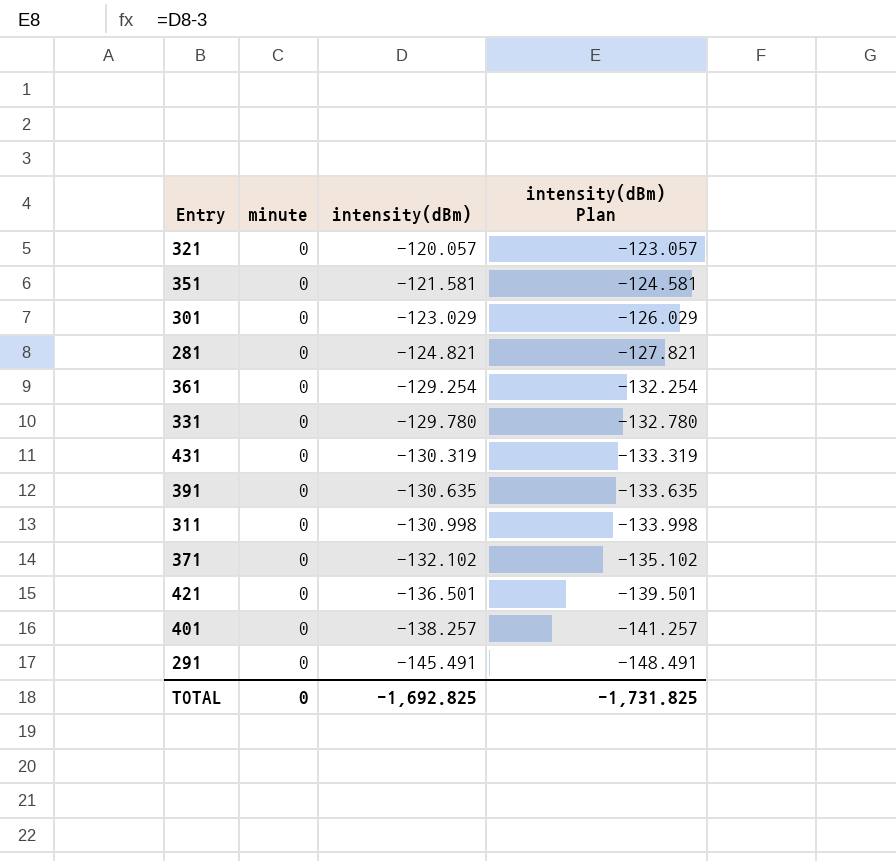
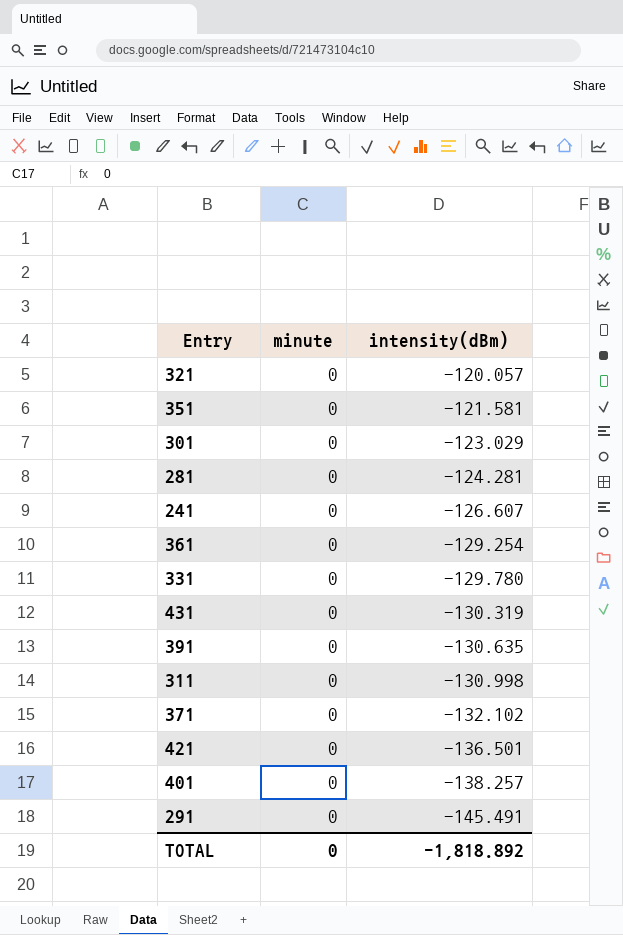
column intensity(dBm) Plan | formula: [intensity(dBm)] - 3 -> none
281 | intensity(dBm): -124.821 -> -124.281
row 241: none -> 0 | -126.607
TOTAL | intensity(dBm): -1,692.825 -> -1,818.892

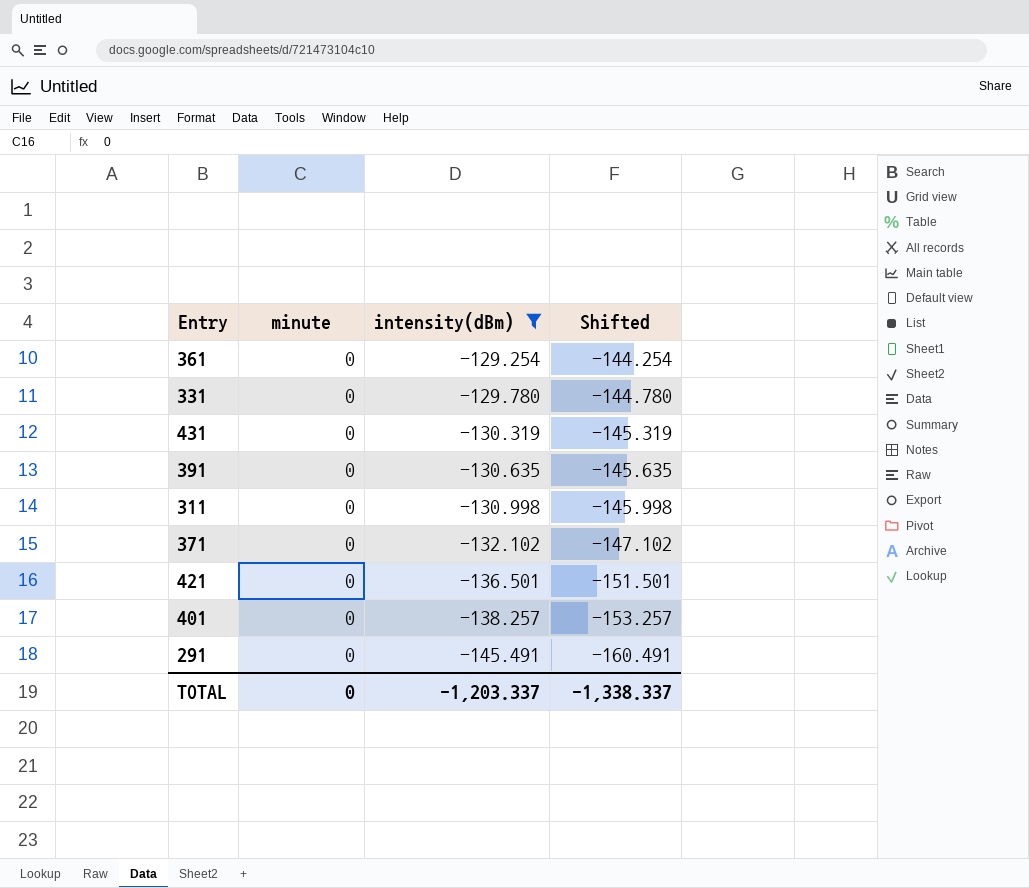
filter: none -> intensity(dBm) <= -129.254
column Shifted | formula: none -> [intensity(dBm)] - 15
TOTAL | intensity(dBm): -1,818.892 -> -1,203.337

